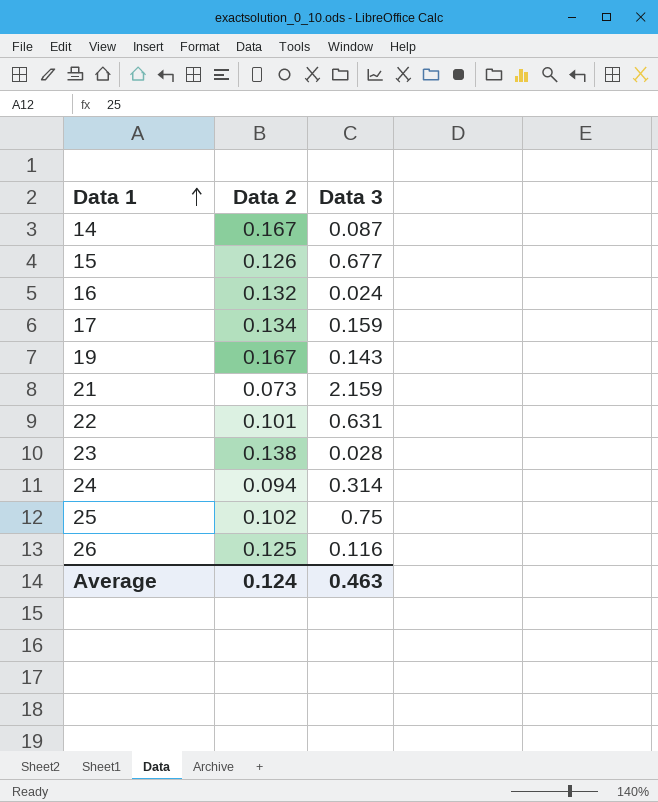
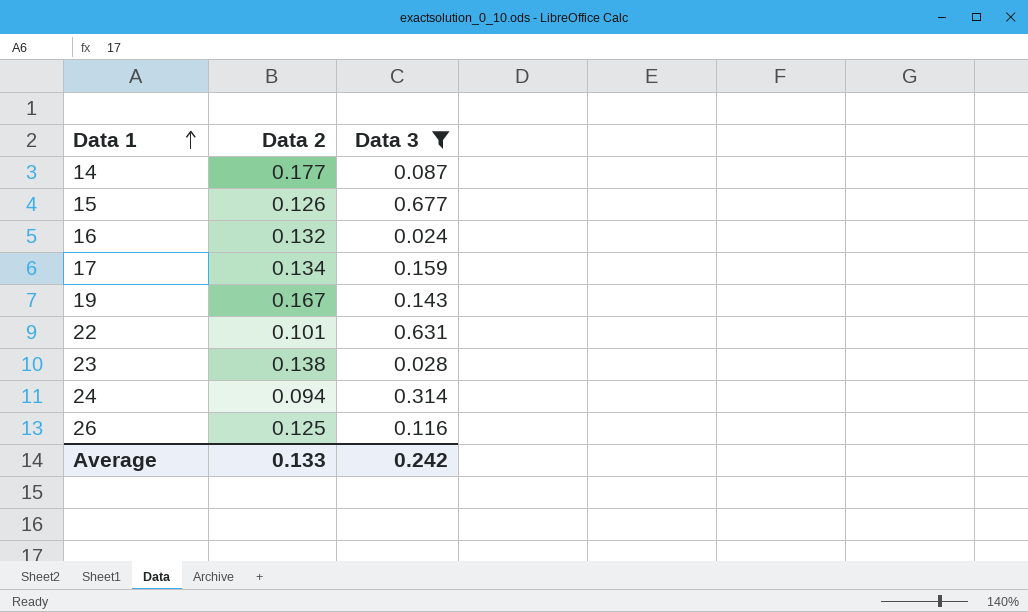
filter: none -> Data 3 <= 0.677
14 | Data 2: 0.167 -> 0.177
Average | Data 2: 0.124 -> 0.133
Average | Data 3: 0.463 -> 0.242

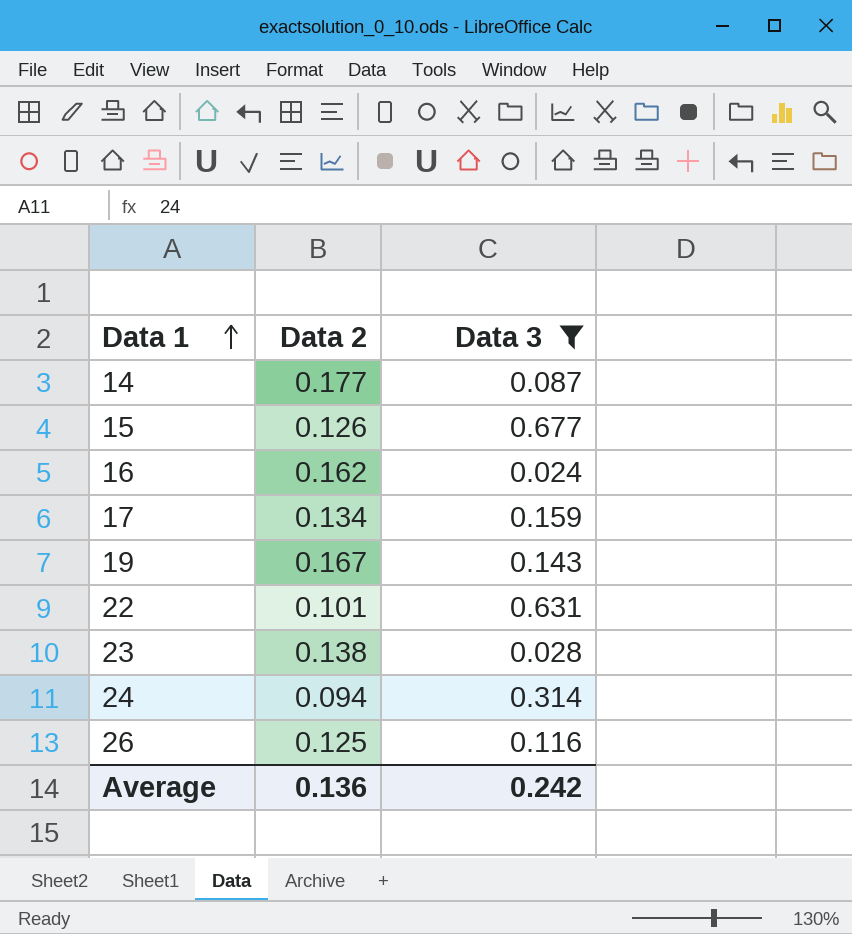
16 | Data 2: 0.132 -> 0.162
Average | Data 2: 0.133 -> 0.136

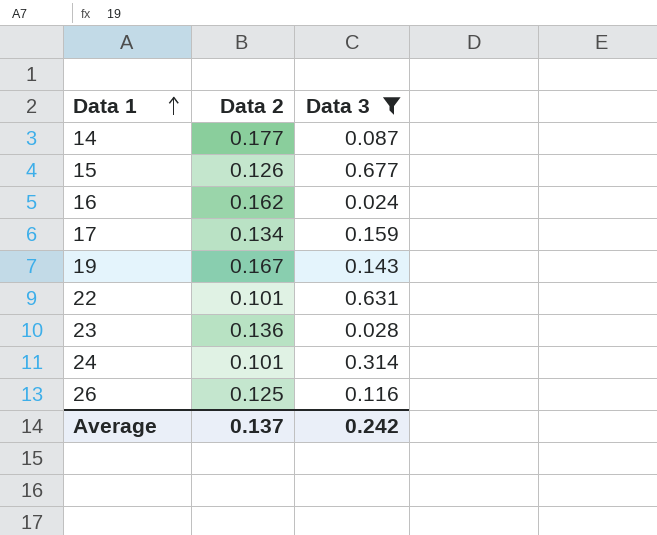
23 | Data 2: 0.138 -> 0.136
24 | Data 2: 0.094 -> 0.101
Average | Data 2: 0.136 -> 0.137

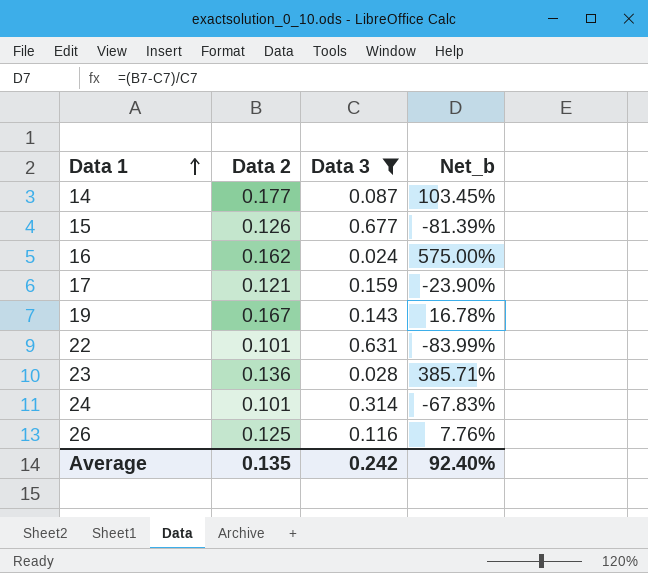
column Net_b | formula: none -> ([Data 2] - [Data 3]) / [Data 3]
17 | Data 2: 0.134 -> 0.121
Average | Data 2: 0.137 -> 0.135

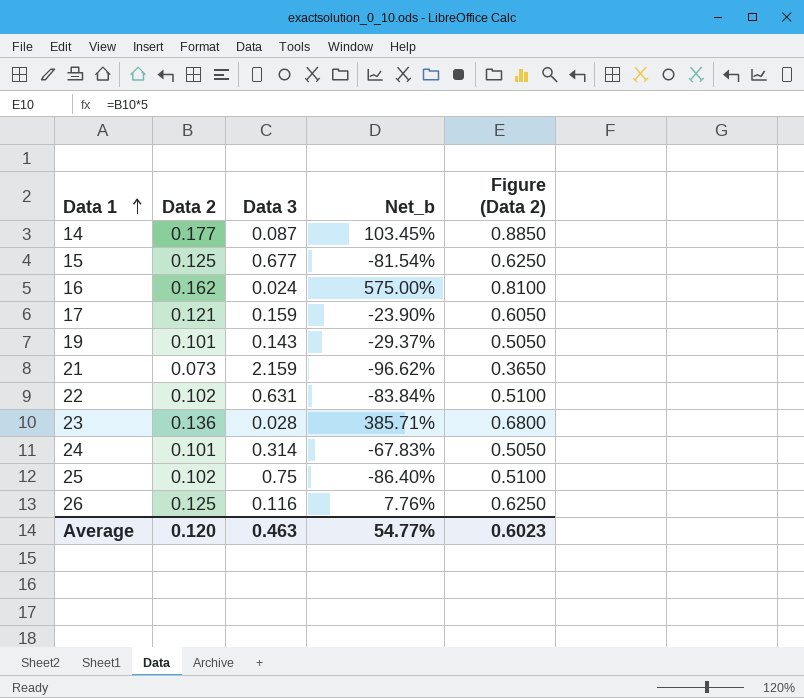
filter: Data 3 <= 0.677 -> none
column Figure (Data 2) | formula: none -> [Data 2] * 5
15 | Data 2: 0.126 -> 0.125
15 | Net_b: -81.39% -> -81.54%
19 | Data 2: 0.167 -> 0.101
19 | Net_b: 16.78% -> -29.37%
22 | Data 2: 0.101 -> 0.102
22 | Net_b: -83.99% -> -83.84%
Average | Data 2: 0.135 -> 0.120
Average | Data 3: 0.242 -> 0.463
Average | Net_b: 92.40% -> 54.77%

